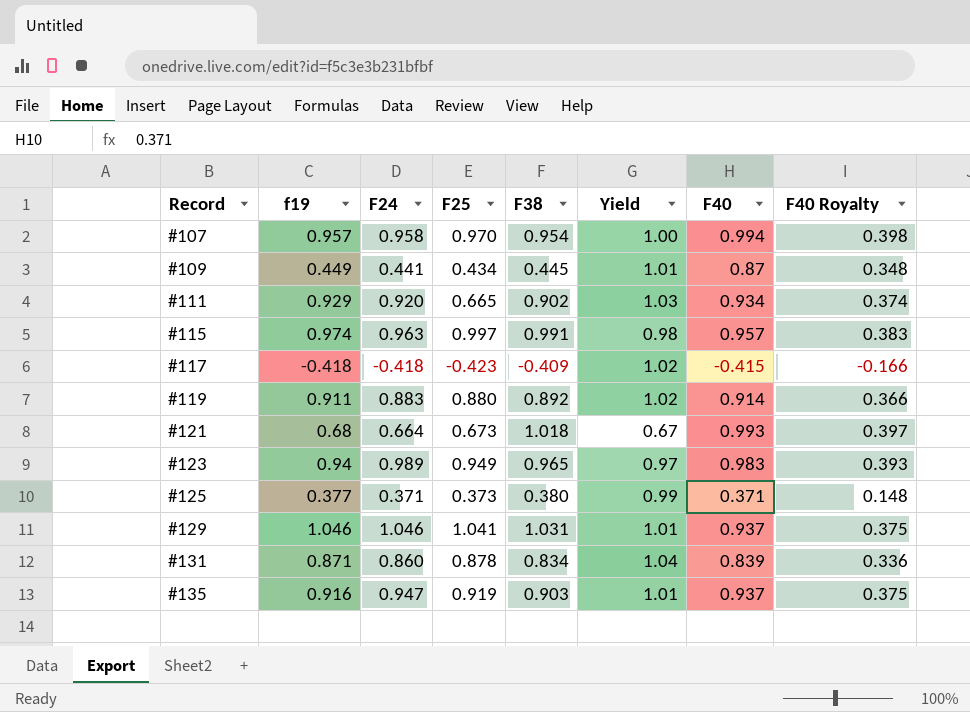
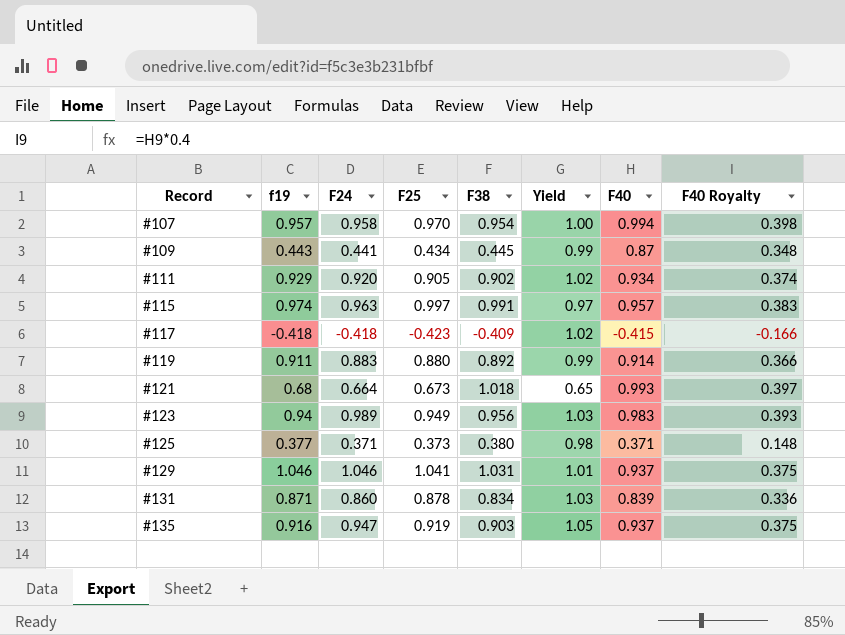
column Yield | formula: [f19] / [F38] -> [F24] / [F38]
#109 | f19: 0.449 -> 0.443
#111 | F25: 0.665 -> 0.905
#123 | F38: 0.965 -> 0.956

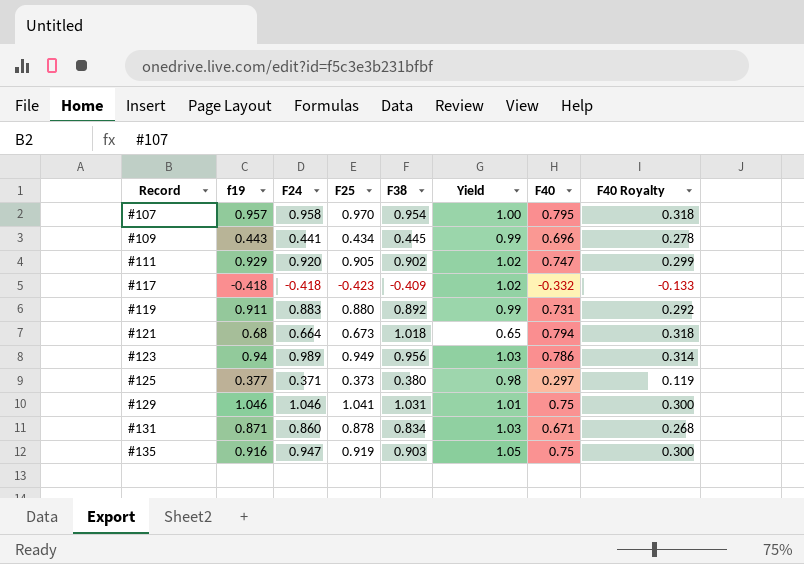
row #115: 0.974 | 0.963 | 0.997 | 0.991 | 0.97 | 0.957 | 0.383 -> none
#107 | F40: 0.994 -> 0.795
#107 | F40 Royalty: 0.398 -> 0.318
#109 | F40: 0.87 -> 0.696
#109 | F40 Royalty: 0.348 -> 0.278
#111 | F40: 0.934 -> 0.747
#111 | F40 Royalty: 0.374 -> 0.299
#117 | F40: -0.415 -> -0.332
#117 | F40 Royalty: -0.166 -> -0.133
#119 | F40: 0.914 -> 0.731
#119 | F40 Royalty: 0.366 -> 0.292
#121 | F40: 0.993 -> 0.794
#121 | F40 Royalty: 0.397 -> 0.318
#123 | F40: 0.983 -> 0.786
#123 | F40 Royalty: 0.393 -> 0.314
#125 | F40: 0.371 -> 0.297
#125 | F40 Royalty: 0.148 -> 0.119
#129 | F40: 0.937 -> 0.75
#129 | F40 Royalty: 0.375 -> 0.300
#131 | F40: 0.839 -> 0.671
#131 | F40 Royalty: 0.336 -> 0.268
#135 | F40: 0.937 -> 0.75
#135 | F40 Royalty: 0.375 -> 0.300

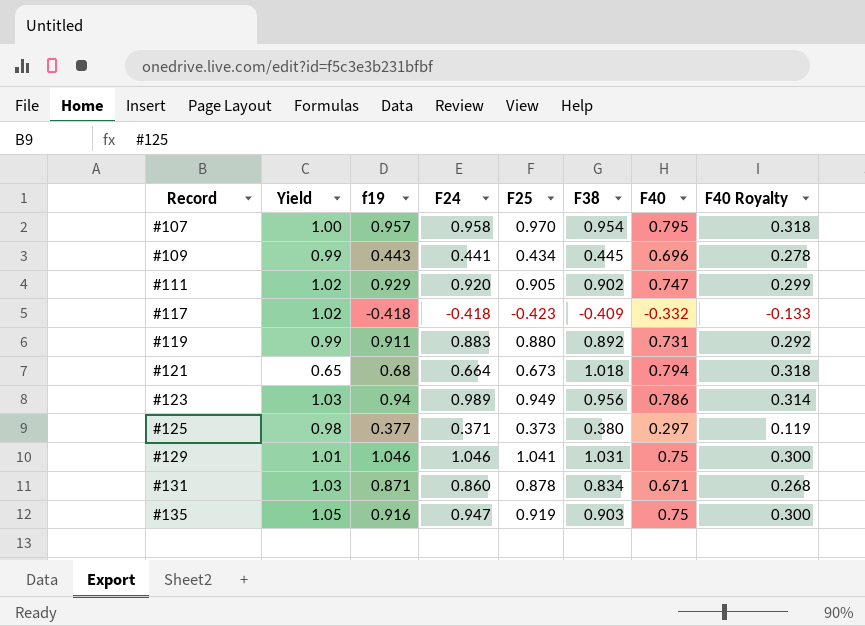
column Yield | position: 6 -> 2

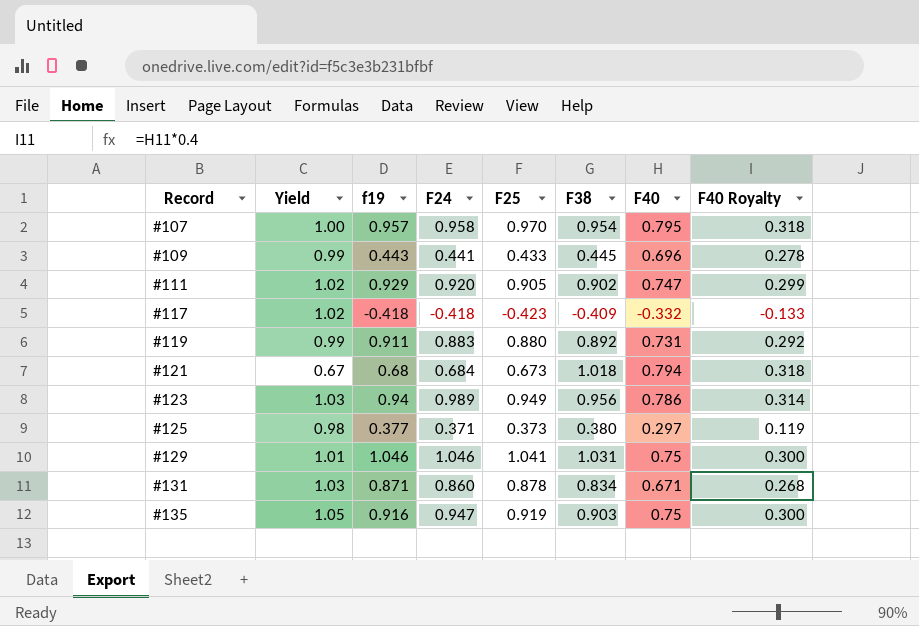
#109 | F25: 0.434 -> 0.433
#121 | Yield: 0.65 -> 0.67
#121 | F24: 0.664 -> 0.684

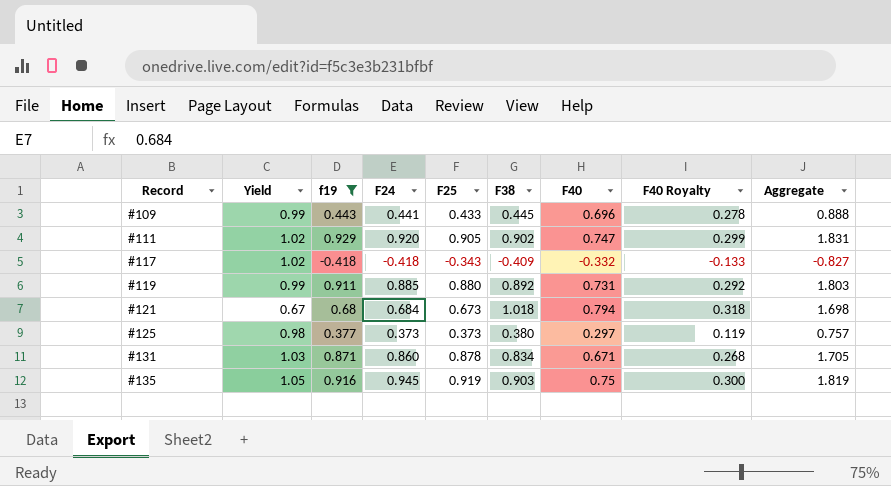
filter: none -> f19 <= 0.929
column Aggregate | formula: none -> [f19] + [F38]
#117 | F25: -0.423 -> -0.343
#119 | F24: 0.883 -> 0.885
#125 | F24: 0.371 -> 0.373
#135 | F24: 0.947 -> 0.945

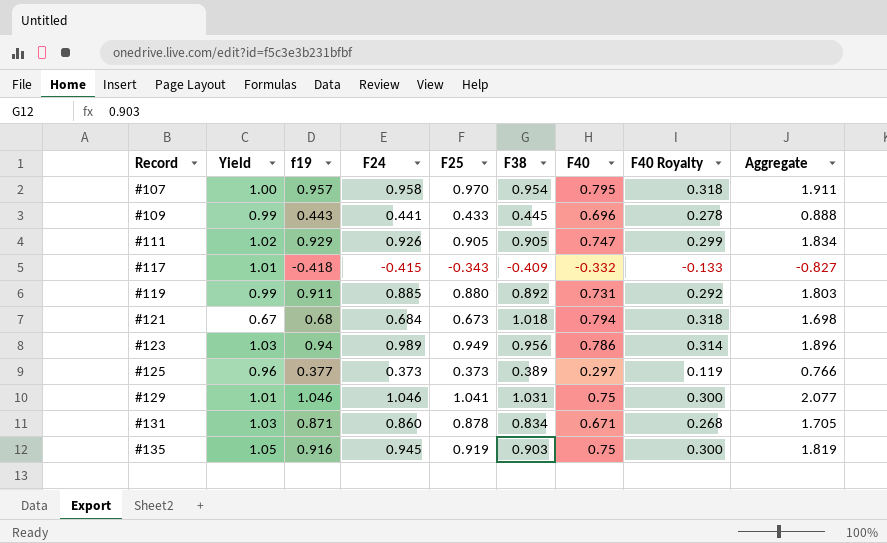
filter: f19 <= 0.929 -> none
#111 | F24: 0.920 -> 0.926
#111 | F38: 0.902 -> 0.905
#111 | Aggregate: 1.831 -> 1.834
#117 | Yield: 1.02 -> 1.01
#117 | F24: -0.418 -> -0.415
#125 | Yield: 0.98 -> 0.96
#125 | F38: 0.380 -> 0.389
#125 | Aggregate: 0.757 -> 0.766

